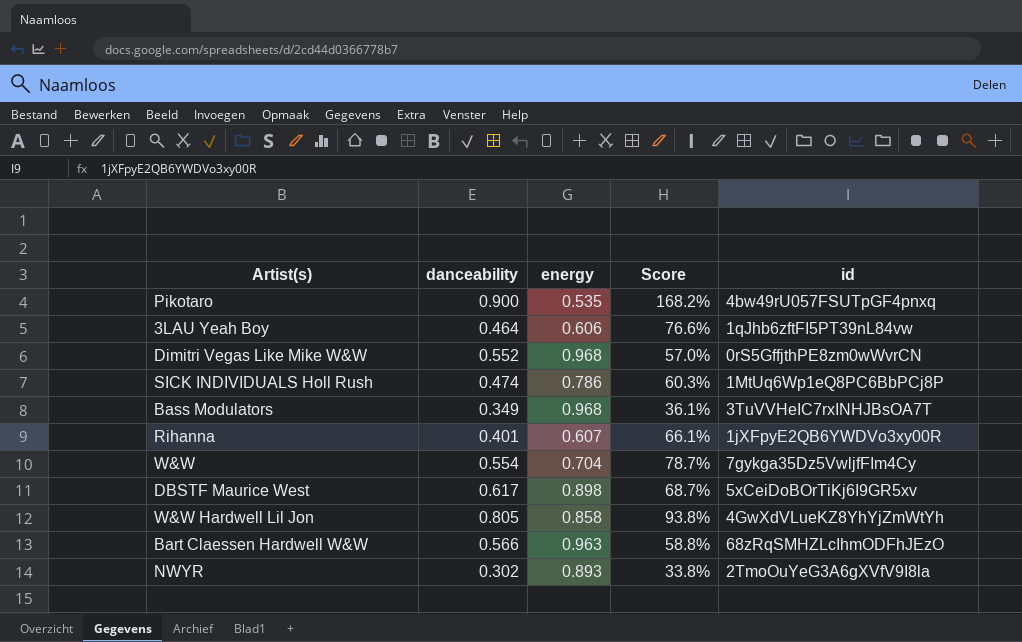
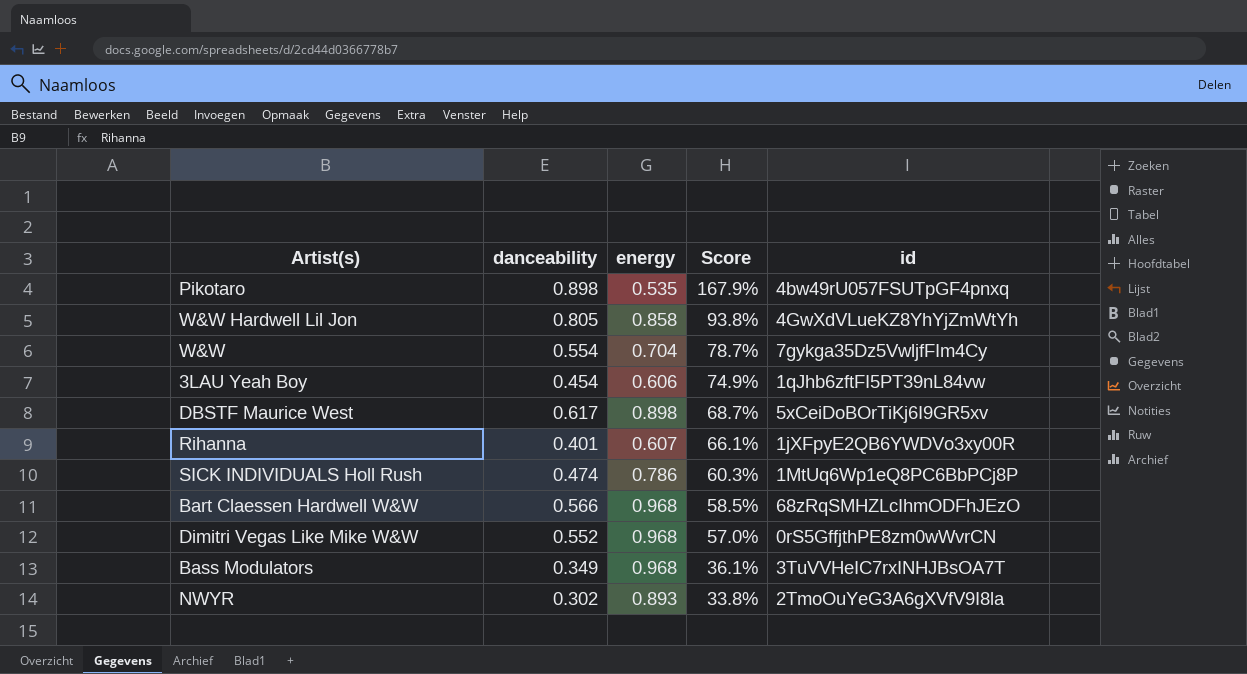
row order: none -> Score descending
Pikotaro | danceability: 0.900 -> 0.898
Pikotaro | Score: 168.2% -> 167.9%
3LAU Yeah Boy | danceability: 0.464 -> 0.454
3LAU Yeah Boy | Score: 76.6% -> 74.9%
Bart Claessen Hardwell W&W | energy: 0.963 -> 0.968
Bart Claessen Hardwell W&W | Score: 58.8% -> 58.5%

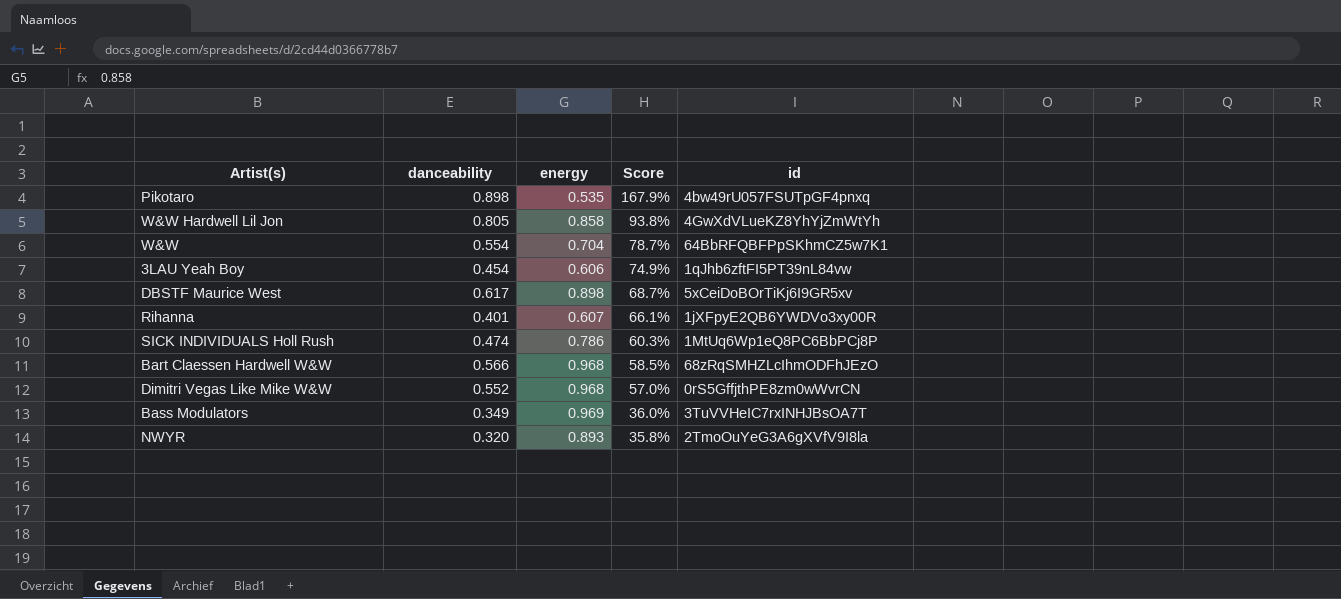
W&W | id: 7gykga35Dz5VwljfFIm4Cy -> 64BbRFQBFPpSKhmCZ5w7K1
Bass Modulators | energy: 0.968 -> 0.969
Bass Modulators | Score: 36.1% -> 36.0%
NWYR | danceability: 0.302 -> 0.320
NWYR | Score: 33.8% -> 35.8%

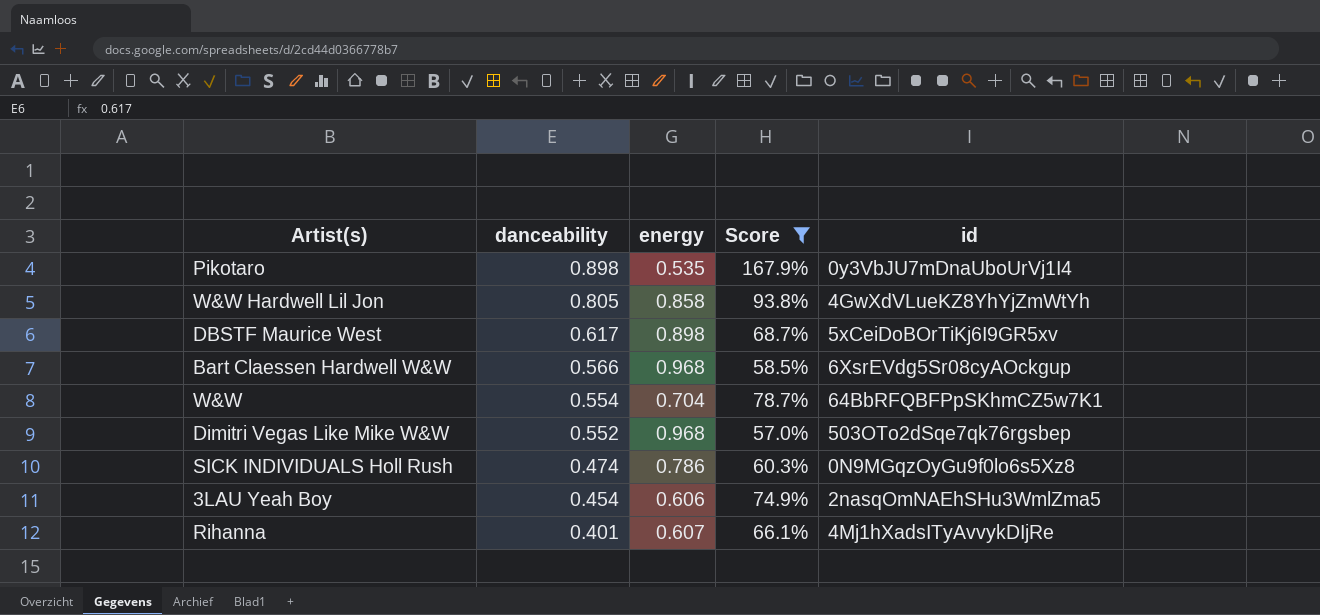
filter: none -> Score >= 57.0%
row order: Score descending -> danceability descending
Pikotaro | id: 4bw49rU057FSUTpGF4pnxq -> 0y3VbJU7mDnaUboUrVj1I4
Bart Claessen Hardwell W&W | id: 68zRqSMHZLcIhmODFhJEzO -> 6XsrEVdg5Sr08cyAOckgup
Dimitri Vegas Like Mike W&W | id: 0rS5GffjthPE8zm0wWvrCN -> 503OTo2dSqe7qk76rgsbep
SICK INDIVIDUALS Holl Rush | id: 1MtUq6Wp1eQ8PC6BbPCj8P -> 0N9MGqzOyGu9f0lo6s5Xz8
3LAU Yeah Boy | id: 1qJhb6zftFI5PT39nL84vw -> 2nasqOmNAEhSHu3WmlZma5
Rihanna | id: 1jXFpyE2QB6YWDVo3xy00R -> 4Mj1hXadsITyAvvykDIjRe

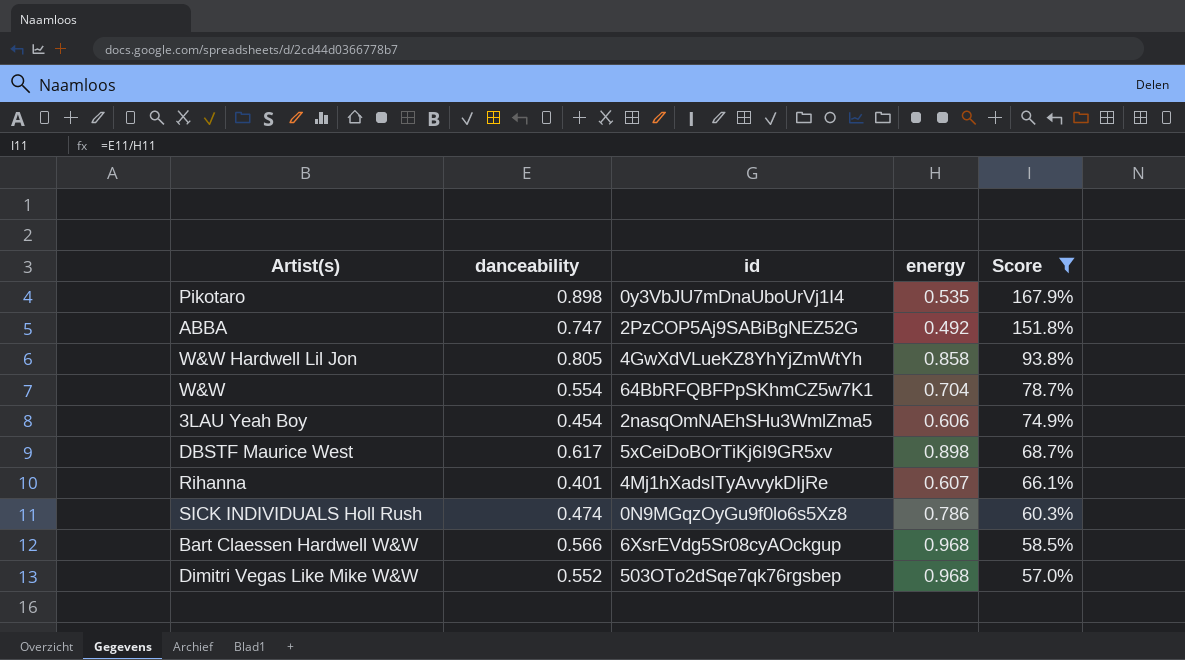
row order: danceability descending -> Score descending
column id | position: 5 -> 3
row ABBA: none -> 0.747 | 2PzCOP5Aj9SABiBgNEZ52G | 0.492 | 151.8%

